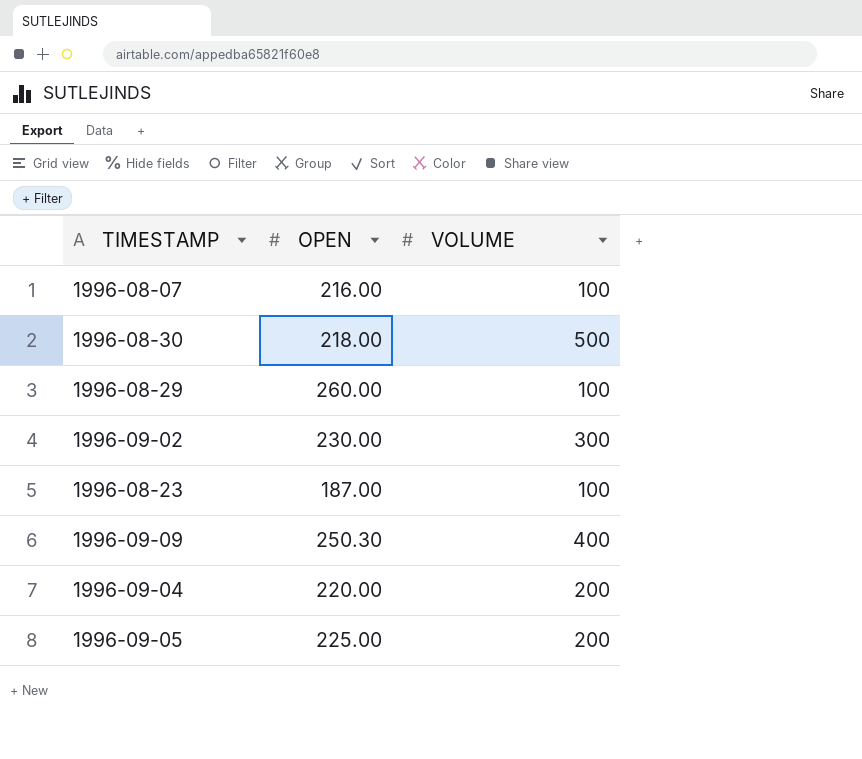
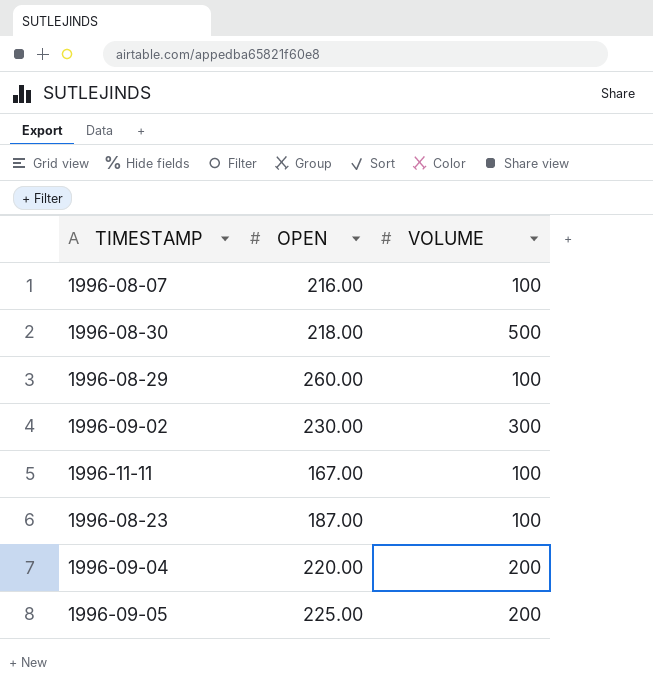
row 1996-09-09: 250.30 | 400 -> none
row 1996-11-11: none -> 167.00 | 100

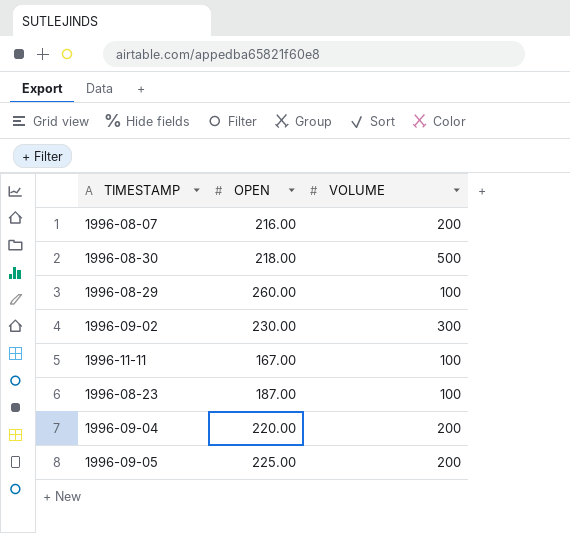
1996-08-07 | VOLUME: 100 -> 200

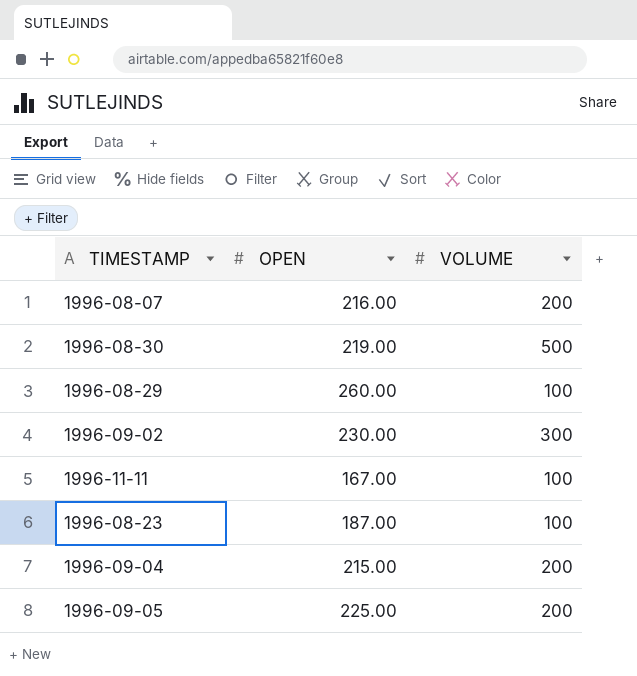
1996-08-30 | OPEN: 218.00 -> 219.00
1996-09-04 | OPEN: 220.00 -> 215.00

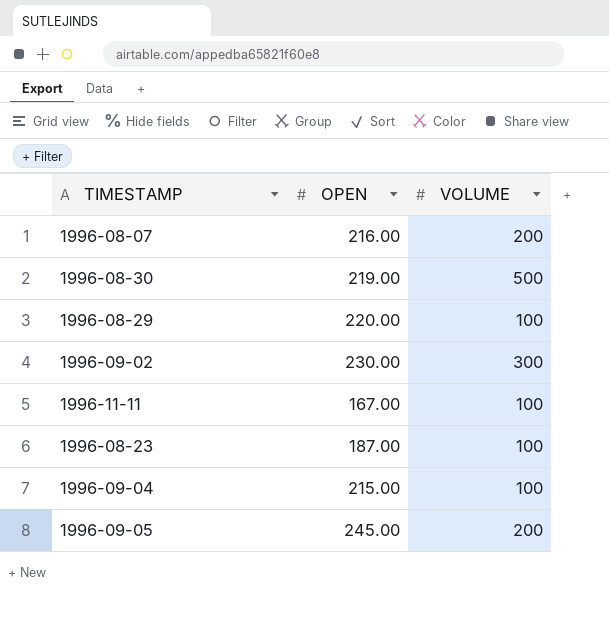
1996-08-29 | OPEN: 260.00 -> 220.00
1996-09-04 | VOLUME: 200 -> 100
1996-09-05 | OPEN: 225.00 -> 245.00

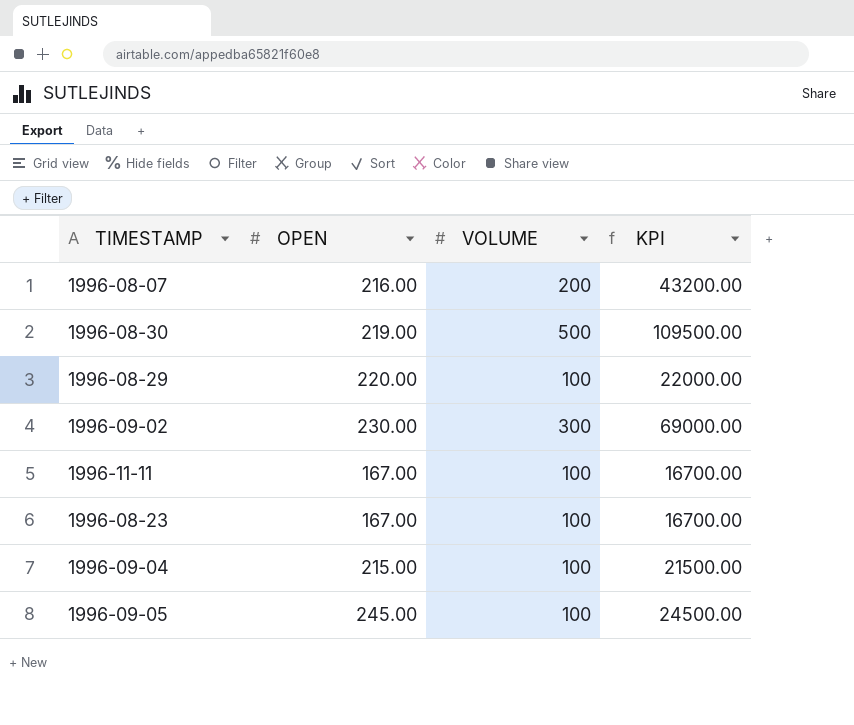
column KPI | formula: none -> [OPEN] * [VOLUME]
1996-08-23 | OPEN: 187.00 -> 167.00
1996-09-05 | VOLUME: 200 -> 100

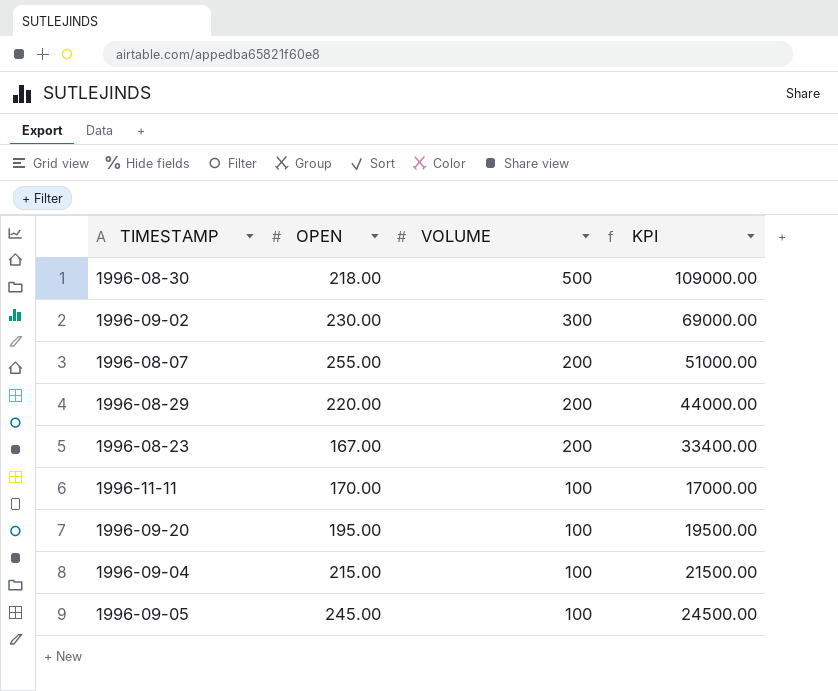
row order: none -> VOLUME descending
1996-08-30 | OPEN: 219.00 -> 218.00
1996-08-30 | KPI: 109500.00 -> 109000.00
1996-08-07 | OPEN: 216.00 -> 255.00
1996-08-07 | KPI: 43200.00 -> 51000.00
1996-08-29 | VOLUME: 100 -> 200
1996-08-29 | KPI: 22000.00 -> 44000.00
1996-08-23 | VOLUME: 100 -> 200
1996-08-23 | KPI: 16700.00 -> 33400.00
1996-11-11 | OPEN: 167.00 -> 170.00
1996-11-11 | KPI: 16700.00 -> 17000.00
row 1996-09-20: none -> 195.00 | 100 | 19500.00

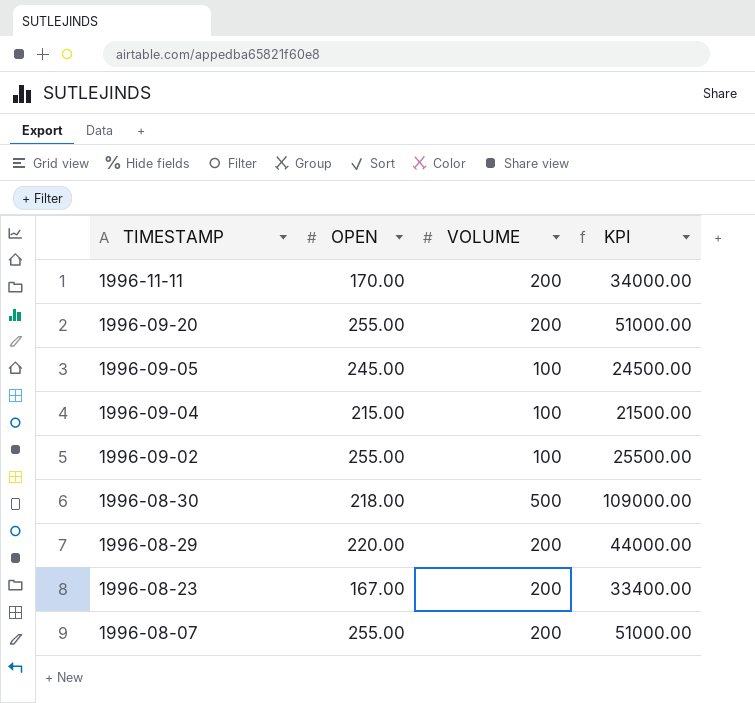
row order: VOLUME descending -> TIMESTAMP descending
1996-11-11 | VOLUME: 100 -> 200
1996-11-11 | KPI: 17000.00 -> 34000.00
1996-09-20 | OPEN: 195.00 -> 255.00
1996-09-20 | VOLUME: 100 -> 200
1996-09-20 | KPI: 19500.00 -> 51000.00
1996-09-02 | OPEN: 230.00 -> 255.00
1996-09-02 | VOLUME: 300 -> 100
1996-09-02 | KPI: 69000.00 -> 25500.00

